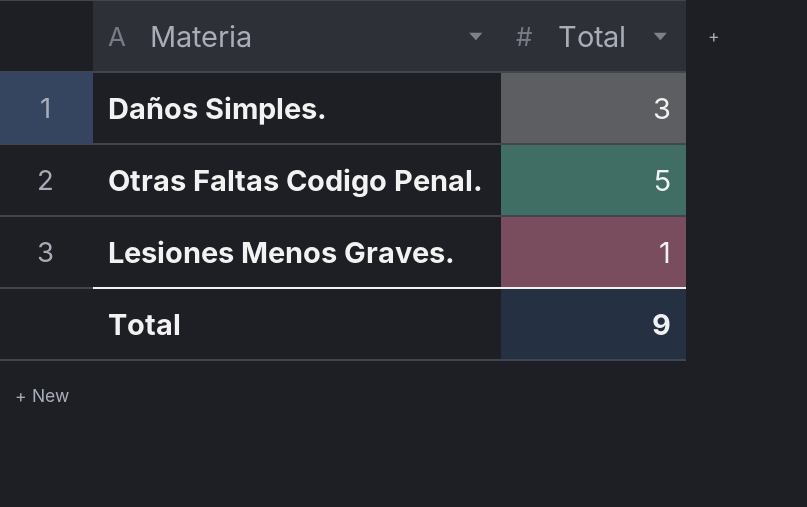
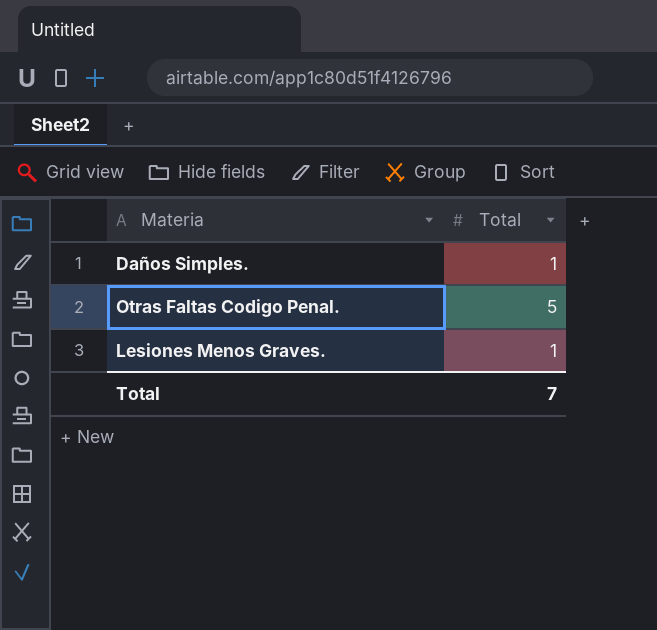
Daños Simples. | Total: 3 -> 1
Total | Total: 9 -> 7

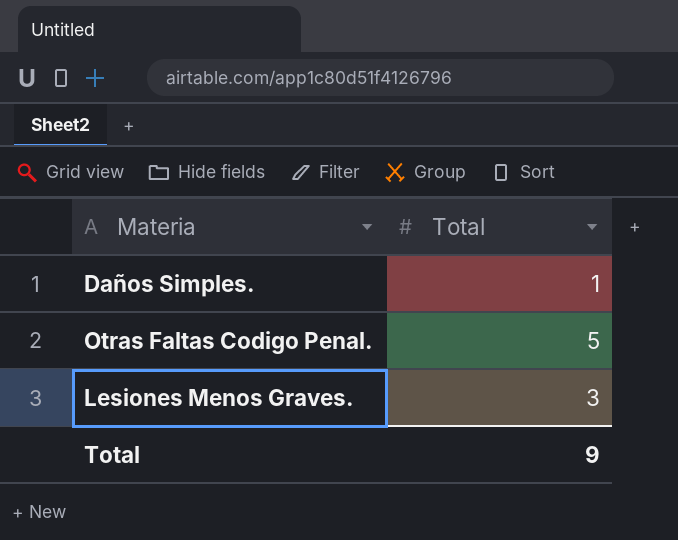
Lesiones Menos Graves. | Total: 1 -> 3
Total | Total: 7 -> 9

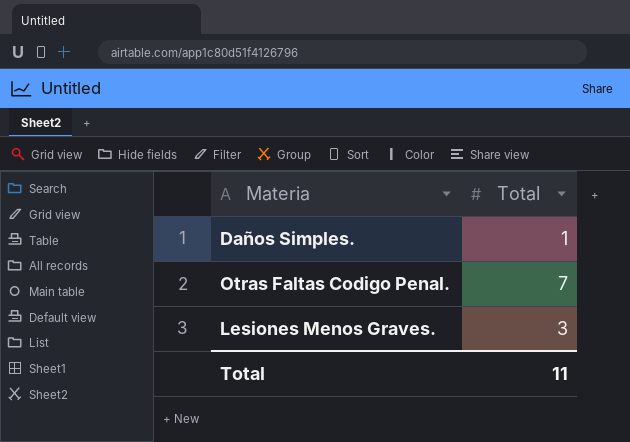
Otras Faltas Codigo Penal. | Total: 5 -> 7
Total | Total: 9 -> 11

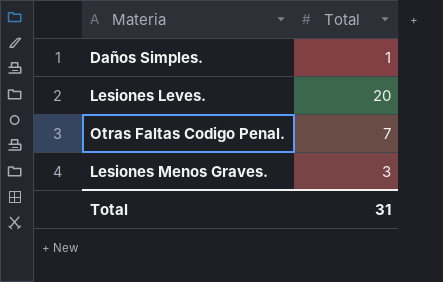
row Lesiones Leves.: none -> 20
Total | Total: 11 -> 31

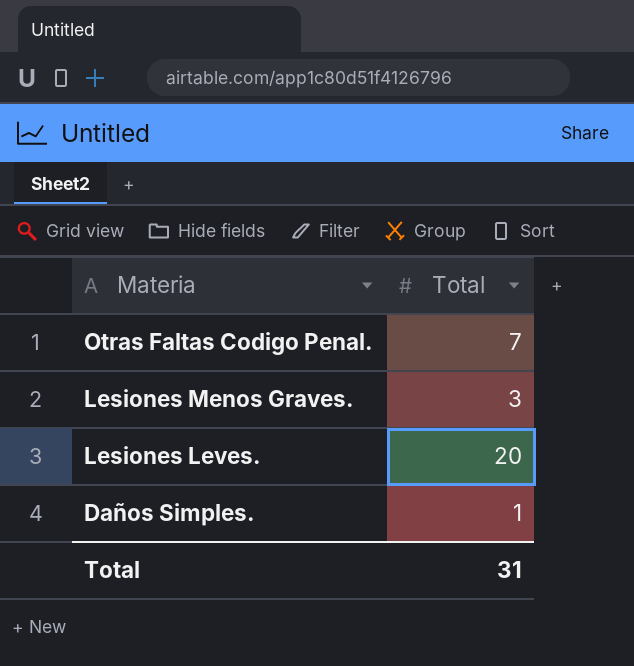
row order: none -> Materia descending

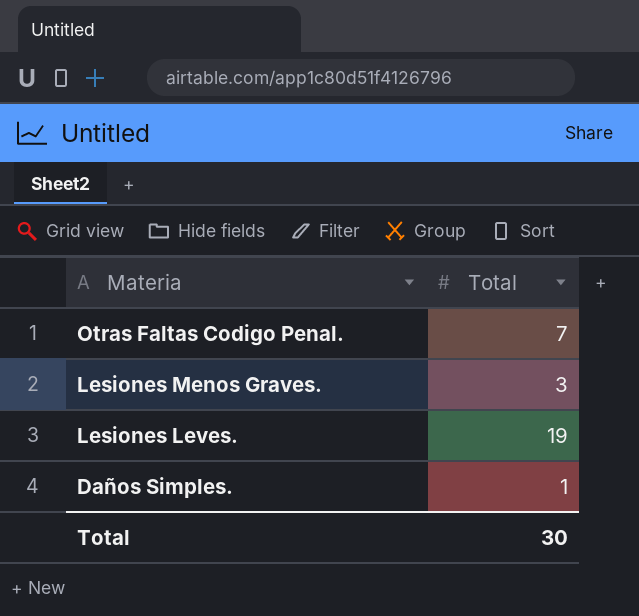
Lesiones Leves. | Total: 20 -> 19
Total | Total: 31 -> 30

